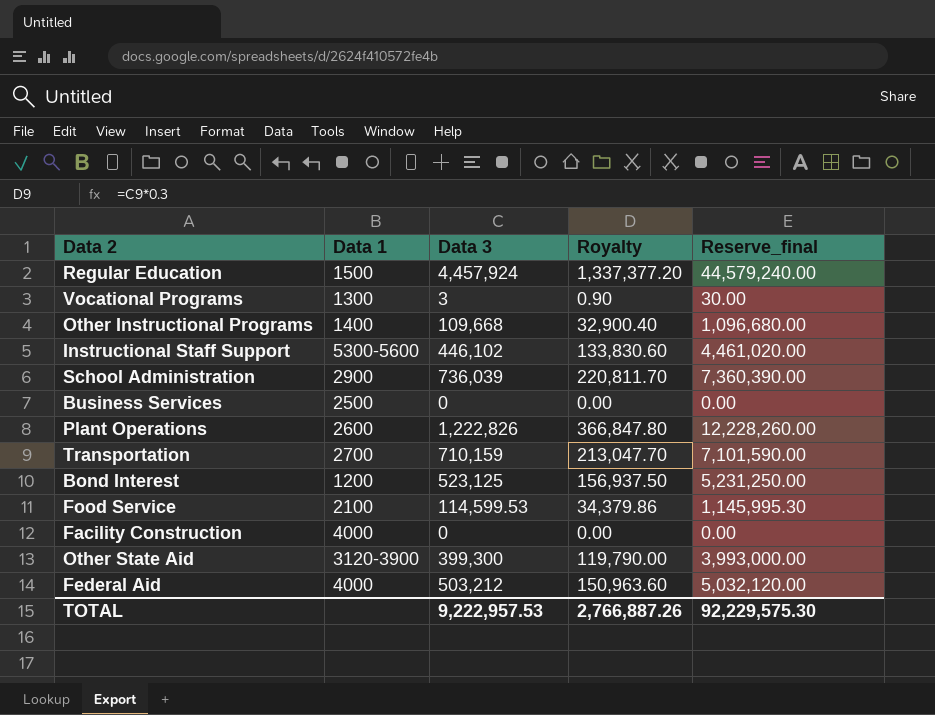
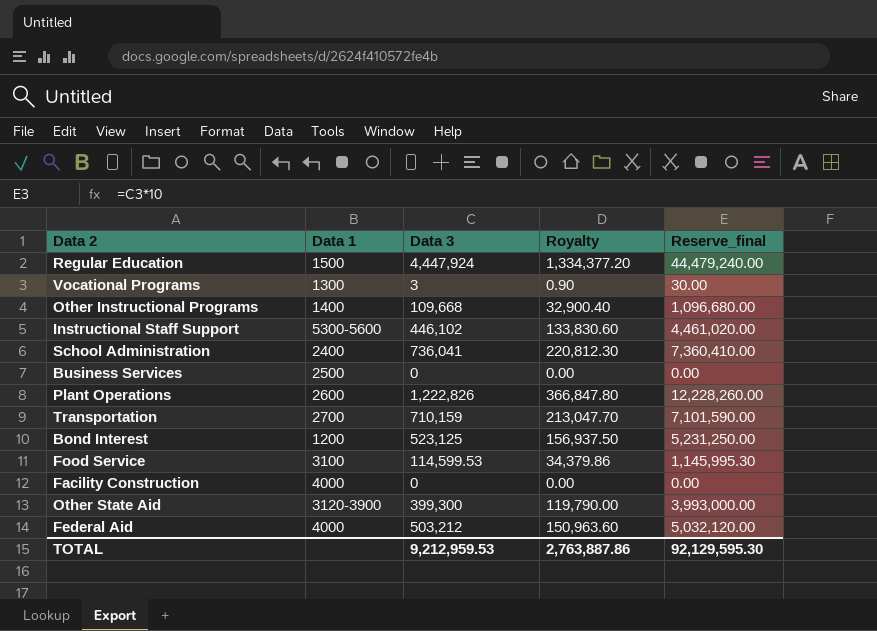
Regular Education | Data 3: 4,457,924 -> 4,447,924
Regular Education | Royalty: 1,337,377.20 -> 1,334,377.20
Regular Education | Reserve_final: 44,579,240.00 -> 44,479,240.00
School Administration | Data 1: 2900 -> 2400
School Administration | Data 3: 736,039 -> 736,041
School Administration | Royalty: 220,811.70 -> 220,812.30
School Administration | Reserve_final: 7,360,390.00 -> 7,360,410.00
Food Service | Data 1: 2100 -> 3100
TOTAL | Data 3: 9,222,957.53 -> 9,212,959.53
TOTAL | Royalty: 2,766,887.26 -> 2,763,887.86
TOTAL | Reserve_final: 92,229,575.30 -> 92,129,595.30

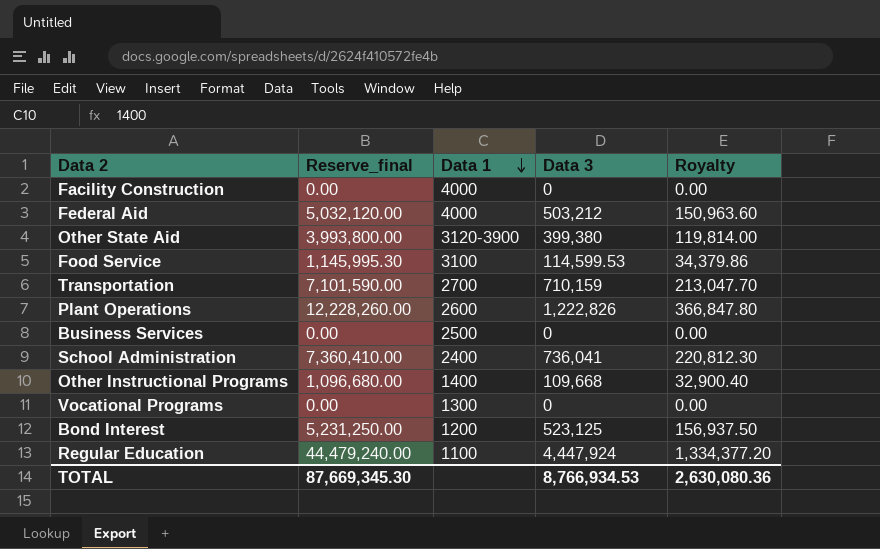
row order: none -> Data 1 descending
column Reserve_final | position: 5 -> 2
row Instructional Staff Support: 5300-5600 | 446,102 | 133,830.60 | 4,461,020.00 -> none
Other State Aid | Reserve_final: 3,993,000.00 -> 3,993,800.00
Other State Aid | Data 3: 399,300 -> 399,380
Other State Aid | Royalty: 119,790.00 -> 119,814.00
Vocational Programs | Reserve_final: 30.00 -> 0.00
Vocational Programs | Data 3: 3 -> 0
Vocational Programs | Royalty: 0.90 -> 0.00
Regular Education | Data 1: 1500 -> 1100
TOTAL | Reserve_final: 92,129,595.30 -> 87,669,345.30
TOTAL | Data 3: 9,212,959.53 -> 8,766,934.53
TOTAL | Royalty: 2,763,887.86 -> 2,630,080.36

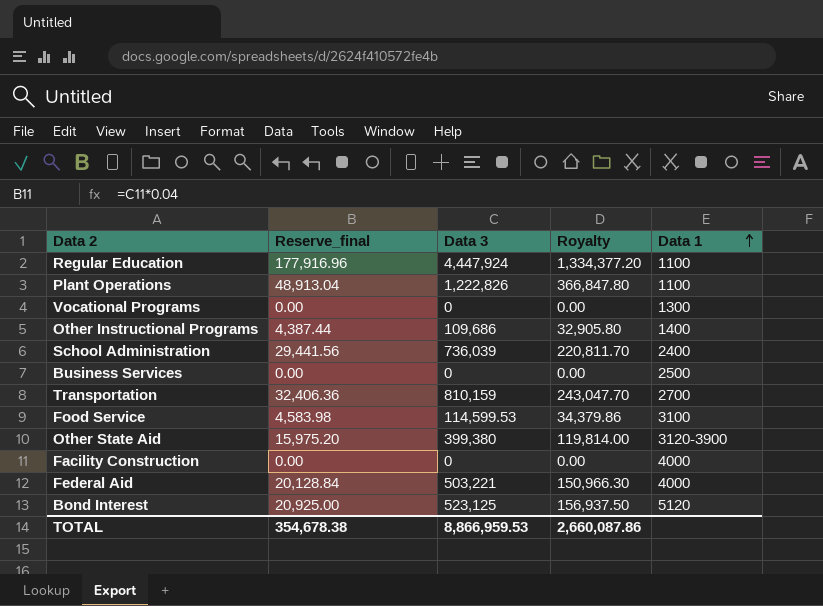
row order: Data 1 descending -> Data 1 ascending
column Reserve_final | formula: [Data 3] * 10 -> [Data 3] * 0.04
column Data 1 | position: 3 -> 5
Plant Operations | Data 1: 2600 -> 1100
Other Instructional Programs | Data 3: 109,668 -> 109,686
Other Instructional Programs | Royalty: 32,900.40 -> 32,905.80
School Administration | Data 3: 736,041 -> 736,039
School Administration | Royalty: 220,812.30 -> 220,811.70
Transportation | Data 3: 710,159 -> 810,159
Transportation | Royalty: 213,047.70 -> 243,047.70
Federal Aid | Data 3: 503,212 -> 503,221
Federal Aid | Royalty: 150,963.60 -> 150,966.30
Bond Interest | Data 1: 1200 -> 5120
TOTAL | Reserve_final: 87,669,345.30 -> 354,678.38
TOTAL | Data 3: 8,766,934.53 -> 8,866,959.53
TOTAL | Royalty: 2,630,080.36 -> 2,660,087.86

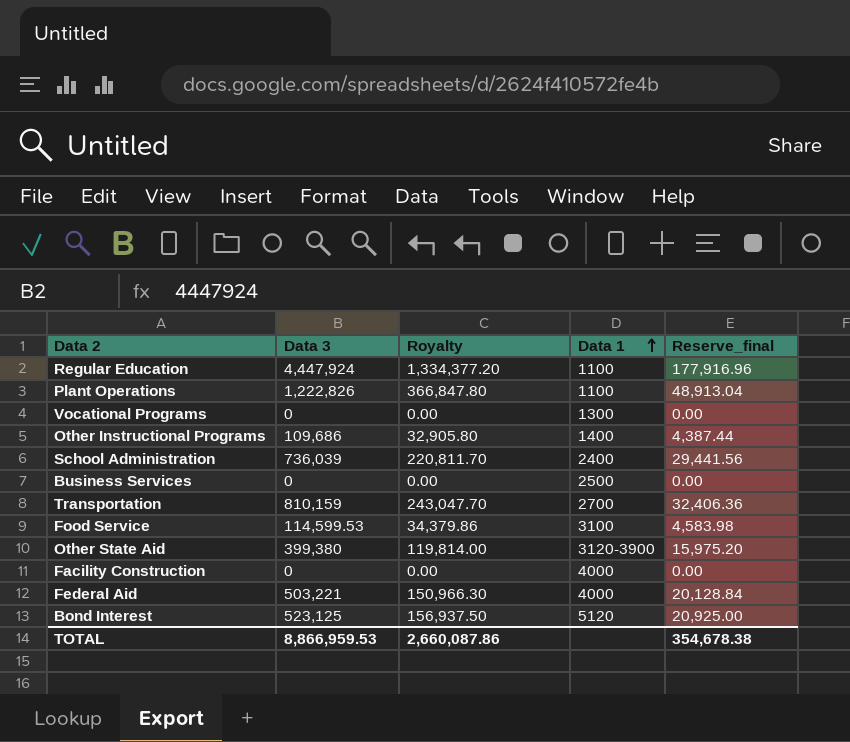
column Reserve_final | position: 2 -> 5

